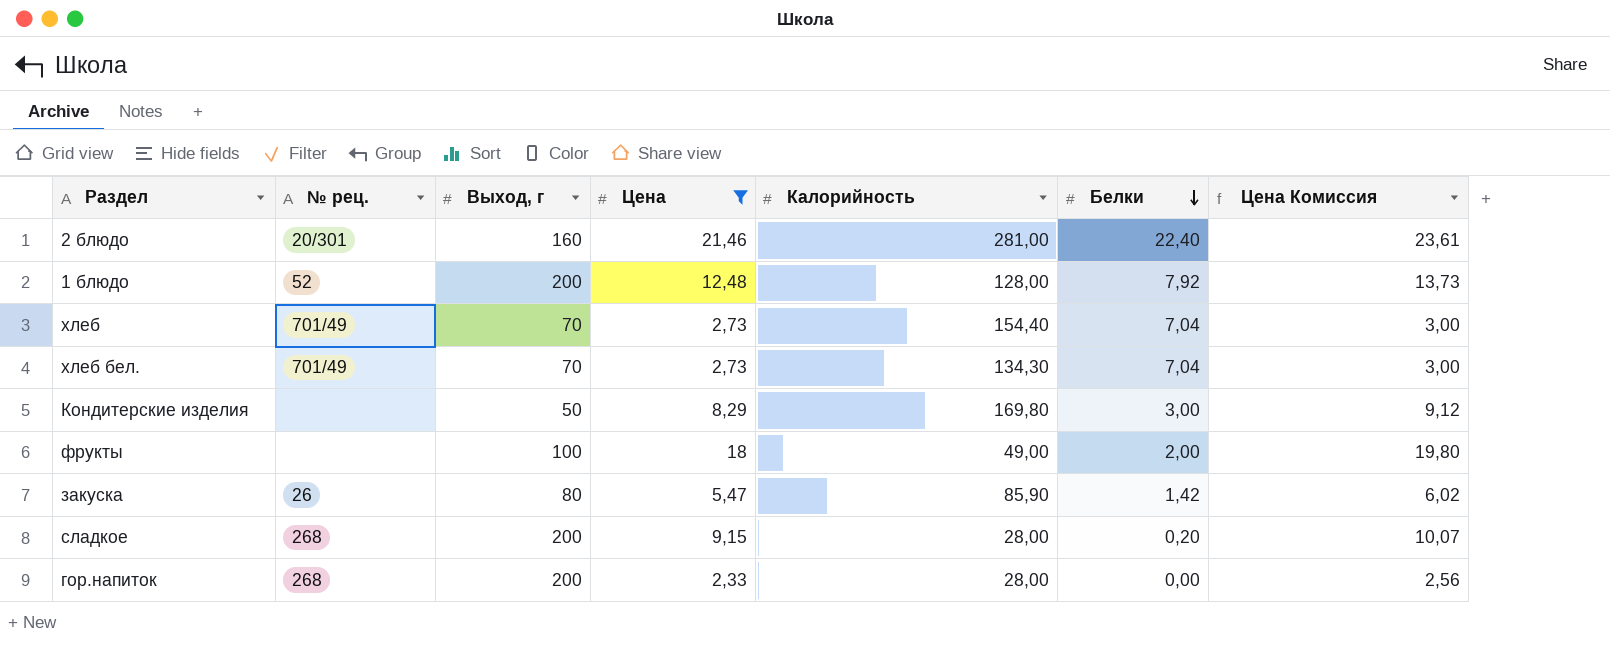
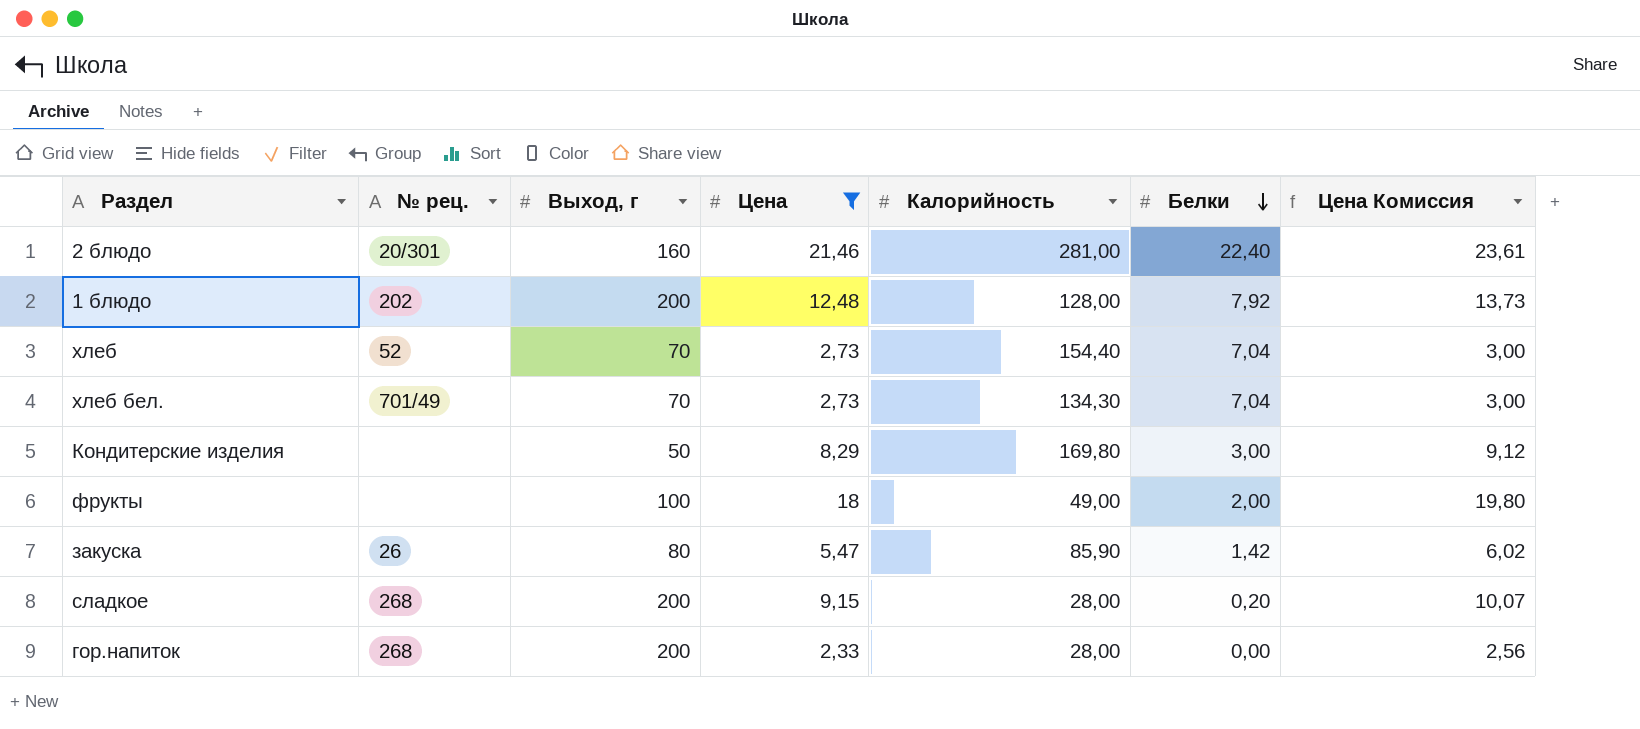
1 блюдо | № рец.: 52 -> 202
хлеб | № рец.: 701/49 -> 52

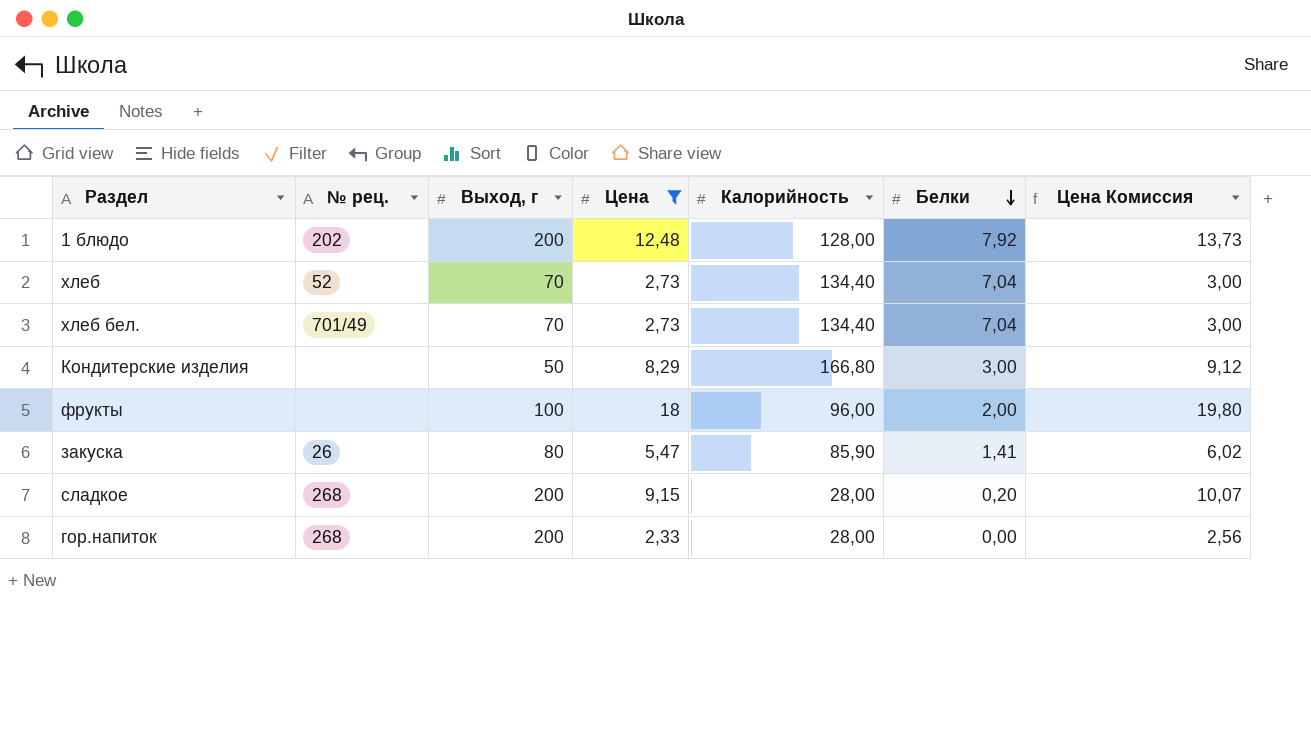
row 2 блюдо: 20/301 | 160 | 21,46 | 281,00 | 22,40 | 23,61 -> none
хлеб | Калорийность: 154,40 -> 134,40
хлеб бел. | Калорийность: 134,30 -> 134,40
Кондитерские изделия | Калорийность: 169,80 -> 166,80
фрукты | Калорийность: 49,00 -> 96,00
закуска | Белки: 1,42 -> 1,41

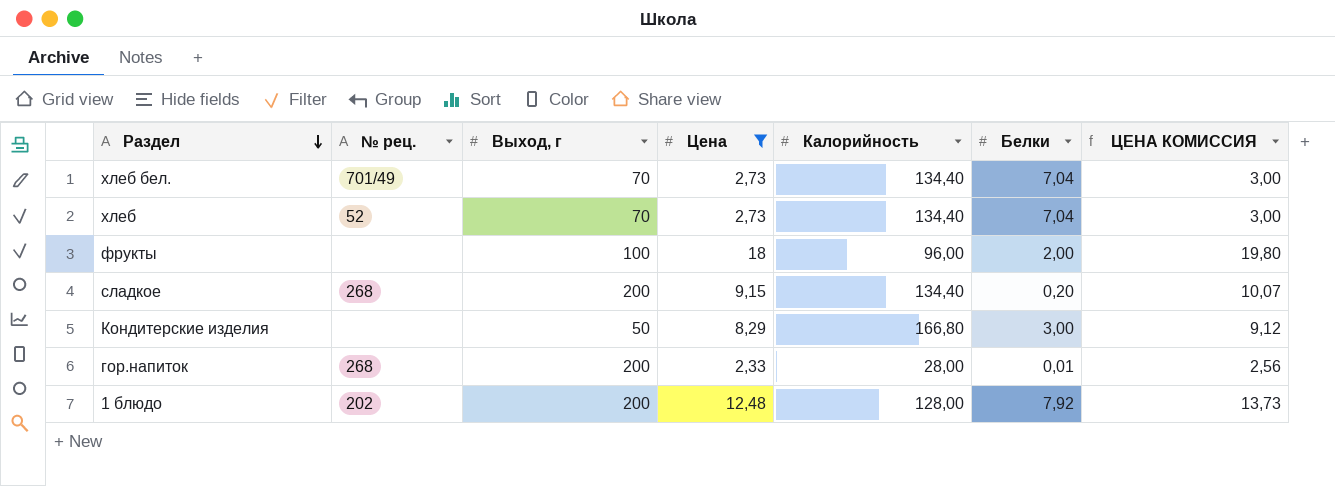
row order: Белки descending -> Раздел descending
column name: Цена Комиссия -> ЦЕНА КОМИССИЯ
row закуска: 26 | 80 | 5,47 | 85,90 | 1,41 | 6,02 -> none
сладкое | Калорийность: 28,00 -> 134,40
гор.напиток | Белки: 0,00 -> 0,01

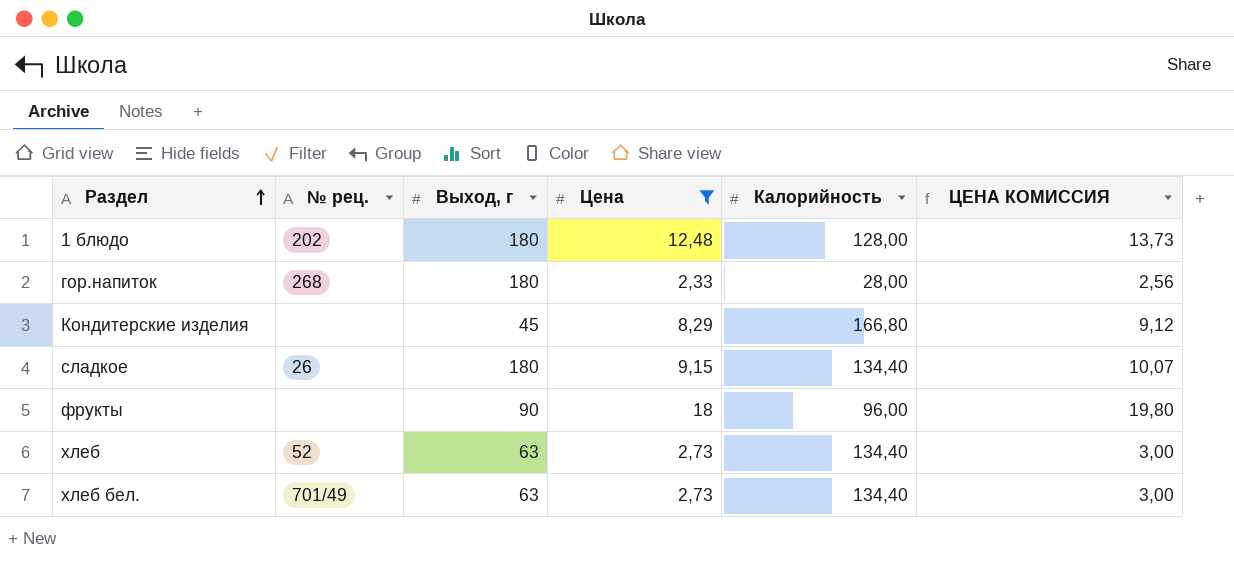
row order: Раздел descending -> Раздел ascending
column Белки | position: 6 -> none
1 блюдо | Выход, г: 200 -> 180
гор.напиток | Выход, г: 200 -> 180
Кондитерские изделия | Выход, г: 50 -> 45
сладкое | № рец.: 268 -> 26
сладкое | Выход, г: 200 -> 180
фрукты | Выход, г: 100 -> 90
хлеб | Выход, г: 70 -> 63
хлеб бел. | Выход, г: 70 -> 63

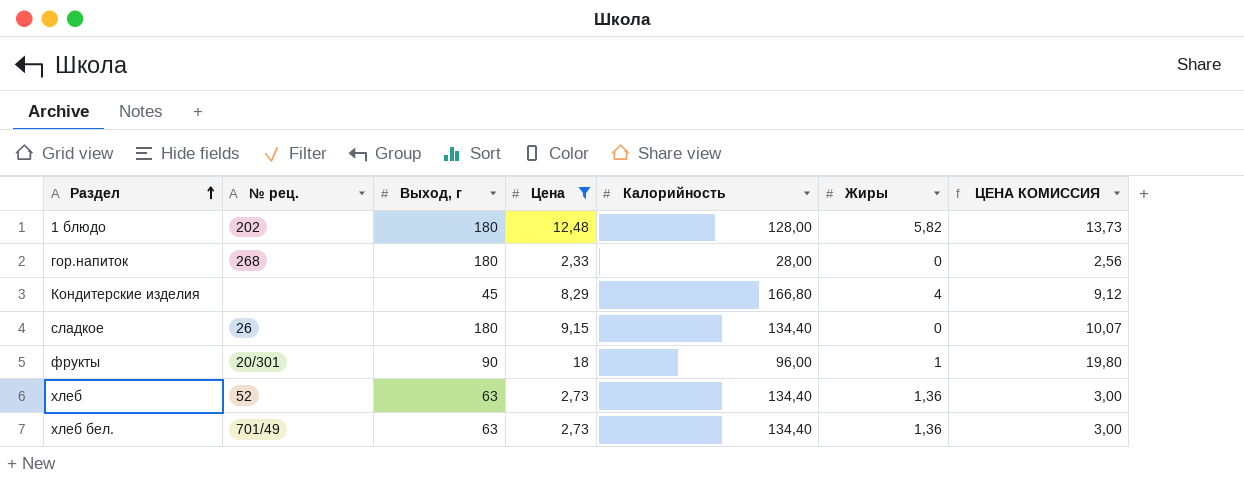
column Жиры | position: none -> 6
фрукты | № рец.: none -> 20/301

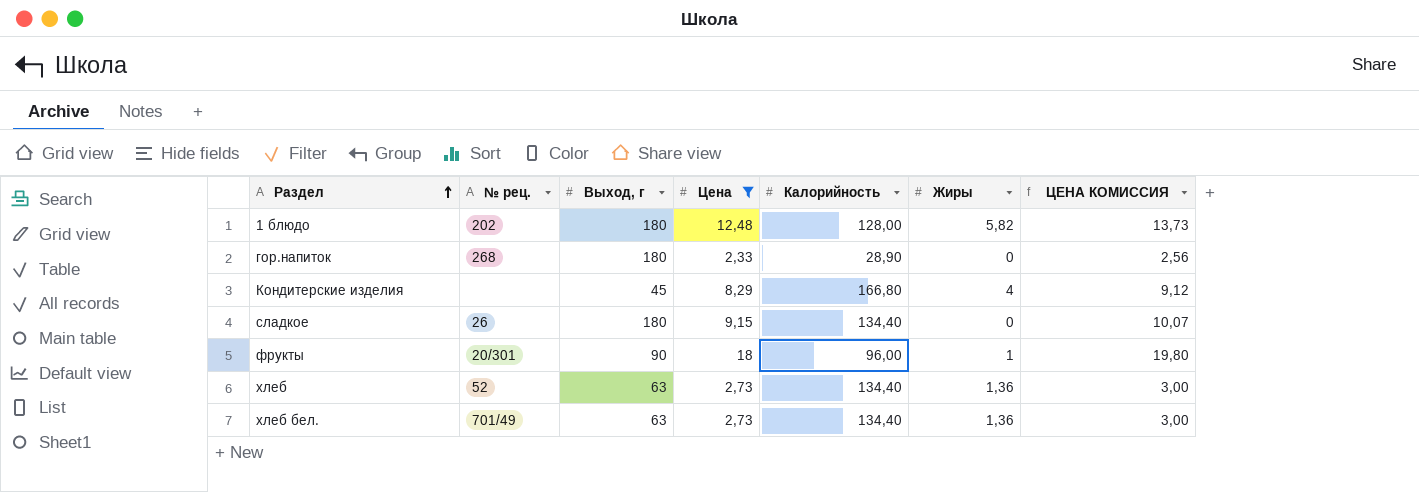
гор.напиток | Калорийность: 28,00 -> 28,90

